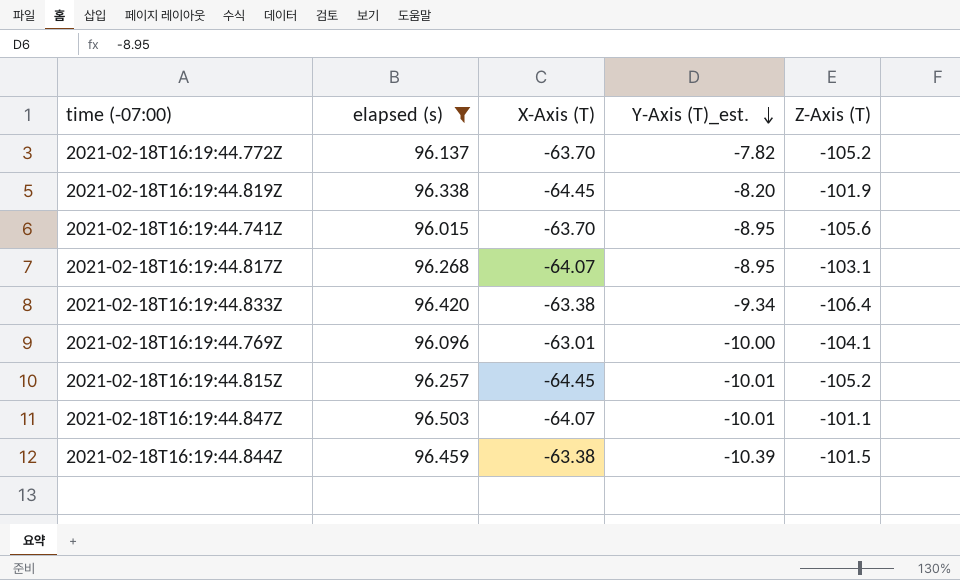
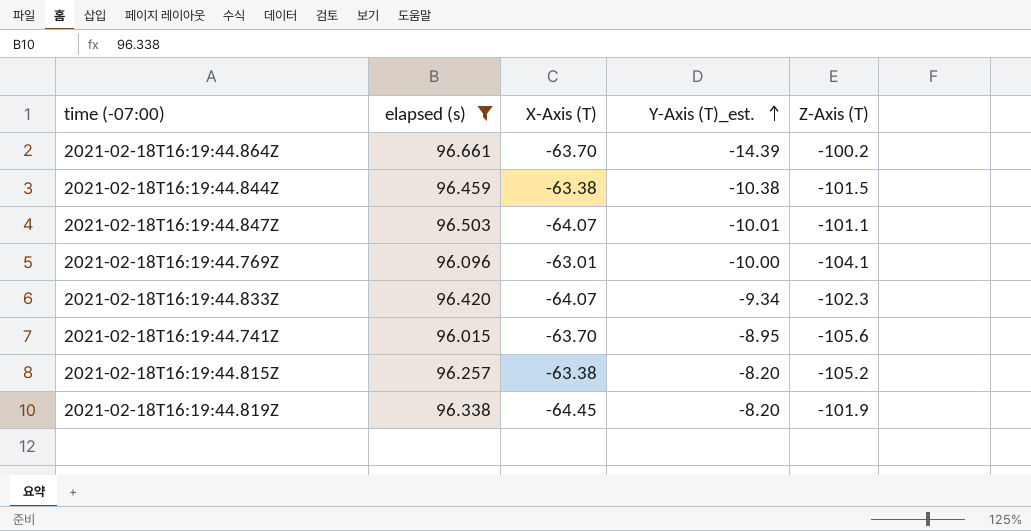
row order: Y-Axis (T)_est. descending -> Y-Axis (T)_est. ascending
row 2021-02-18T16:19:44.772Z: 96.137 | -63.70 | -7.82 | -105.2 -> none
row 2021-02-18T16:19:44.817Z: 96.268 | -64.07 | -8.95 | -103.1 -> none
row 2021-02-18T16:19:44.864Z: none -> 96.661 | -63.70 | -14.39 | -100.2
2021-02-18T16:19:44.844Z | Y-Axis (T)_est.: -10.39 -> -10.38
2021-02-18T16:19:44.833Z | X-Axis (T): -63.38 -> -64.07
2021-02-18T16:19:44.833Z | Z-Axis (T): -106.4 -> -102.3
2021-02-18T16:19:44.815Z | X-Axis (T): -64.45 -> -63.38
2021-02-18T16:19:44.815Z | Y-Axis (T)_est.: -10.01 -> -8.20

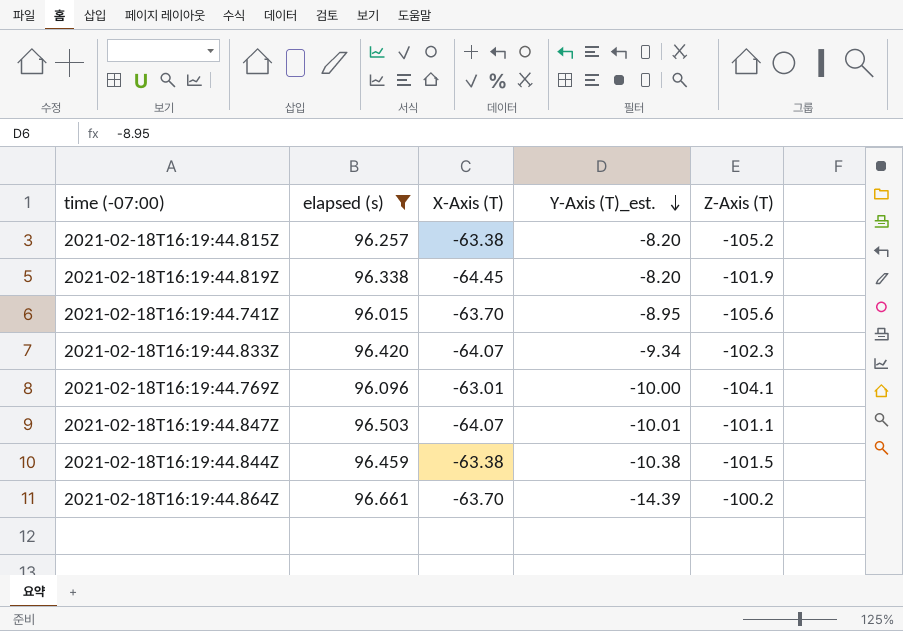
row order: Y-Axis (T)_est. ascending -> Y-Axis (T)_est. descending

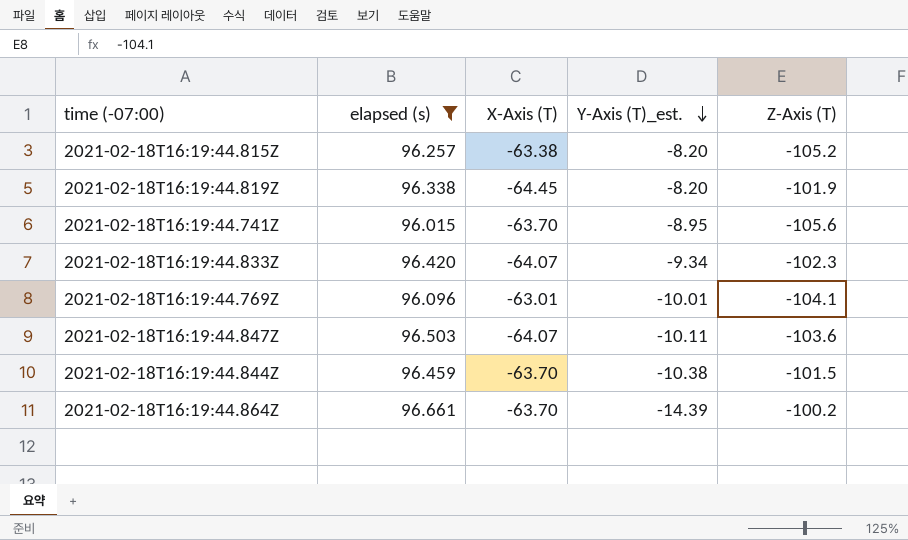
2021-02-18T16:19:44.769Z | Y-Axis (T)_est.: -10.00 -> -10.01
2021-02-18T16:19:44.847Z | Y-Axis (T)_est.: -10.01 -> -10.11
2021-02-18T16:19:44.847Z | Z-Axis (T): -101.1 -> -103.6
2021-02-18T16:19:44.844Z | X-Axis (T): -63.38 -> -63.70

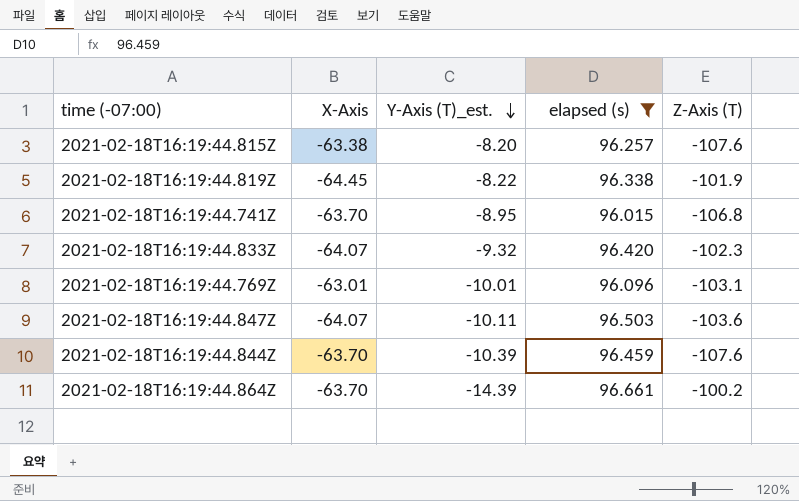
column name: X-Axis (T) -> X-Axis
column elapsed (s) | position: 2 -> 4
2021-02-18T16:19:44.815Z | Z-Axis (T): -105.2 -> -107.6
2021-02-18T16:19:44.819Z | Y-Axis (T)_est.: -8.20 -> -8.22
2021-02-18T16:19:44.741Z | Z-Axis (T): -105.6 -> -106.8
2021-02-18T16:19:44.833Z | Y-Axis (T)_est.: -9.34 -> -9.32
2021-02-18T16:19:44.769Z | Z-Axis (T): -104.1 -> -103.1
2021-02-18T16:19:44.844Z | Y-Axis (T)_est.: -10.38 -> -10.39
2021-02-18T16:19:44.844Z | Z-Axis (T): -101.5 -> -107.6

